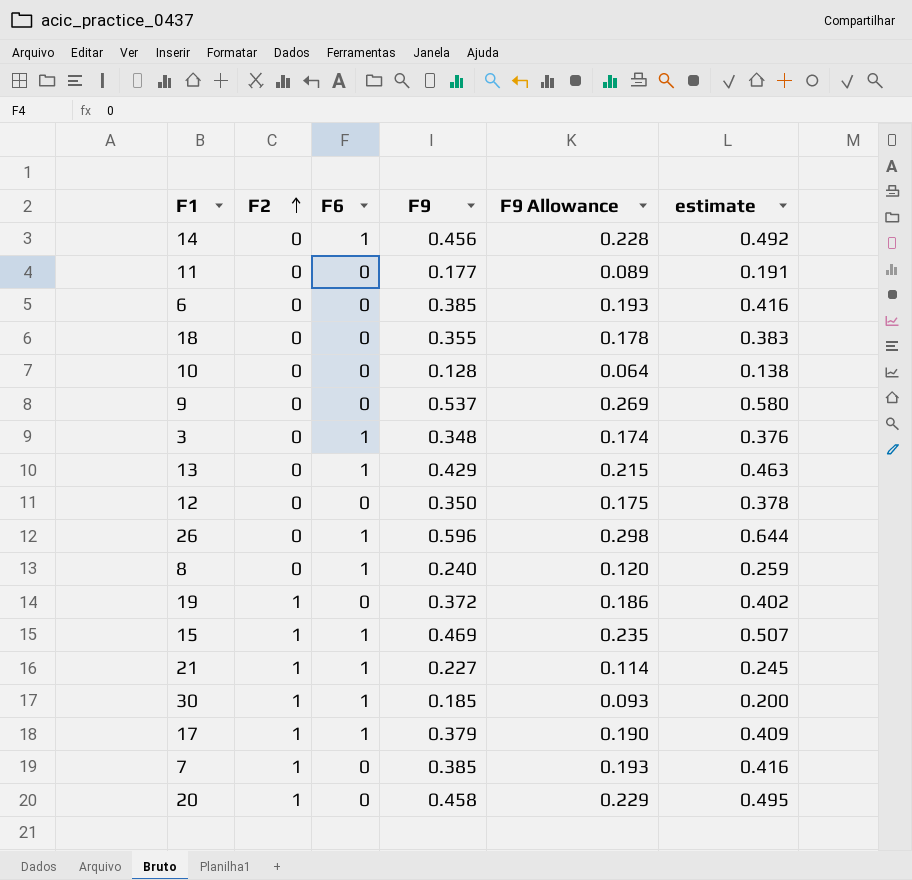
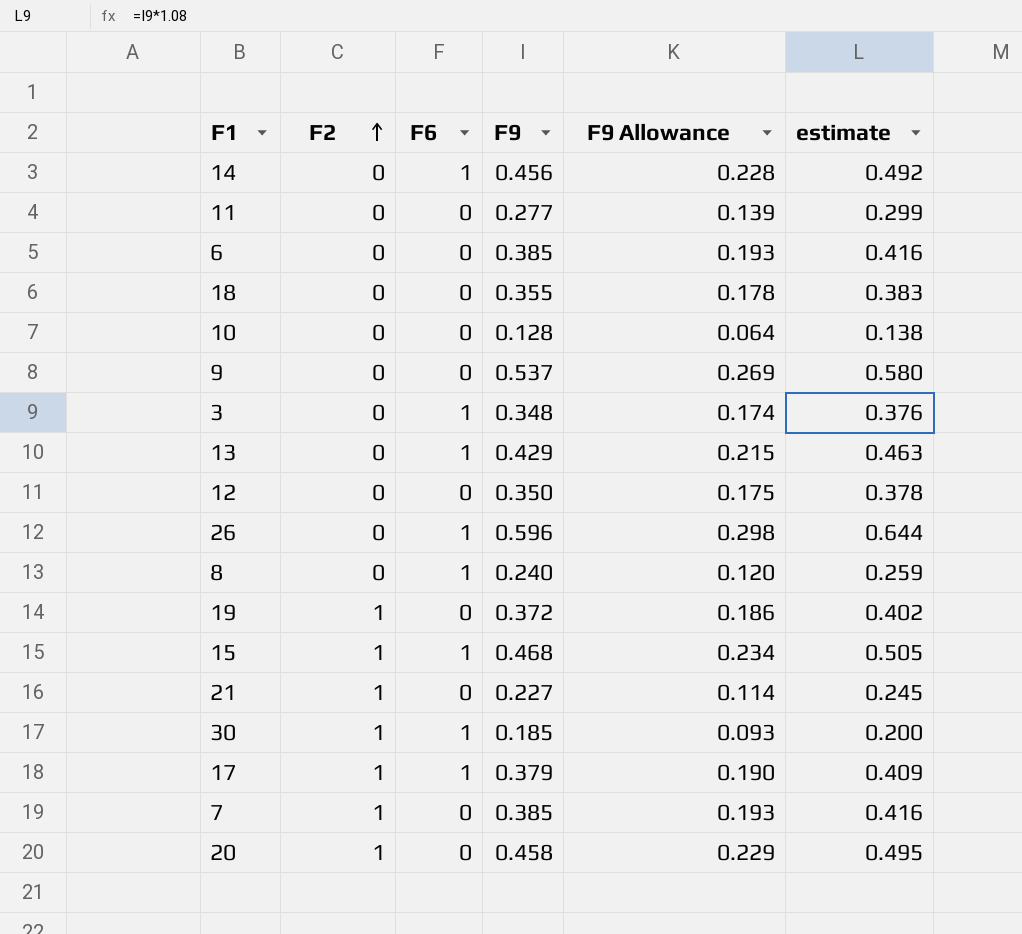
11 | F9: 0.177 -> 0.277
11 | F9 Allowance: 0.089 -> 0.139
11 | estimate: 0.191 -> 0.299
15 | F9: 0.469 -> 0.468
15 | F9 Allowance: 0.235 -> 0.234
15 | estimate: 0.507 -> 0.505
21 | F6: 1 -> 0

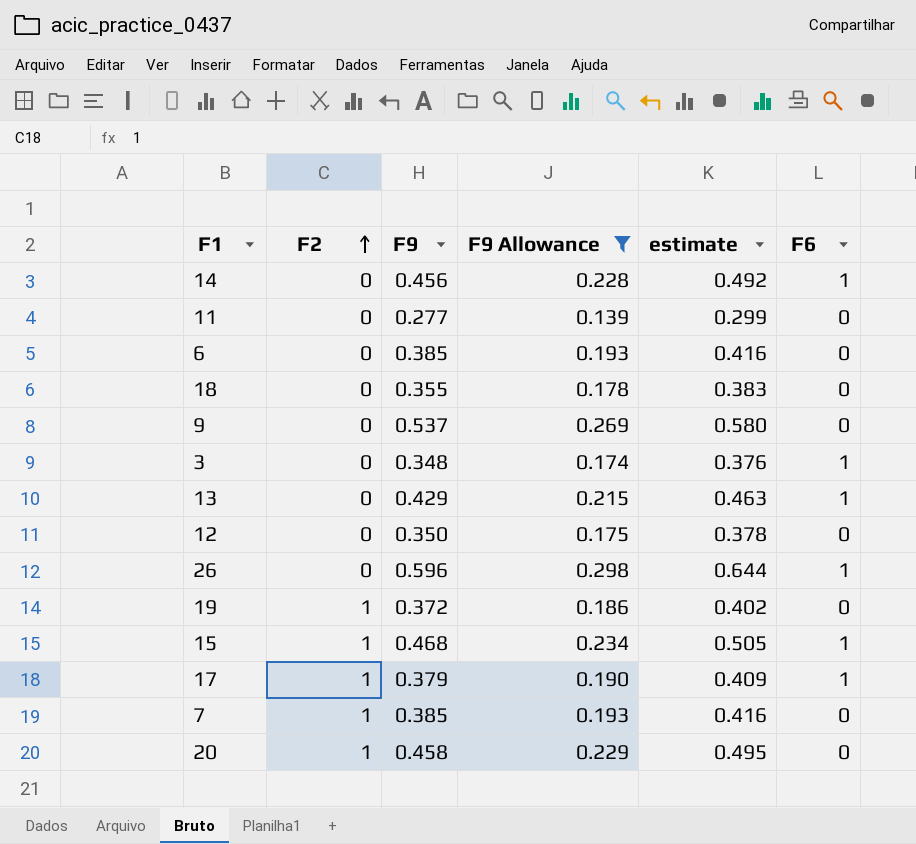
filter: none -> F9 Allowance >= 0.139
column F6 | position: 3 -> 6

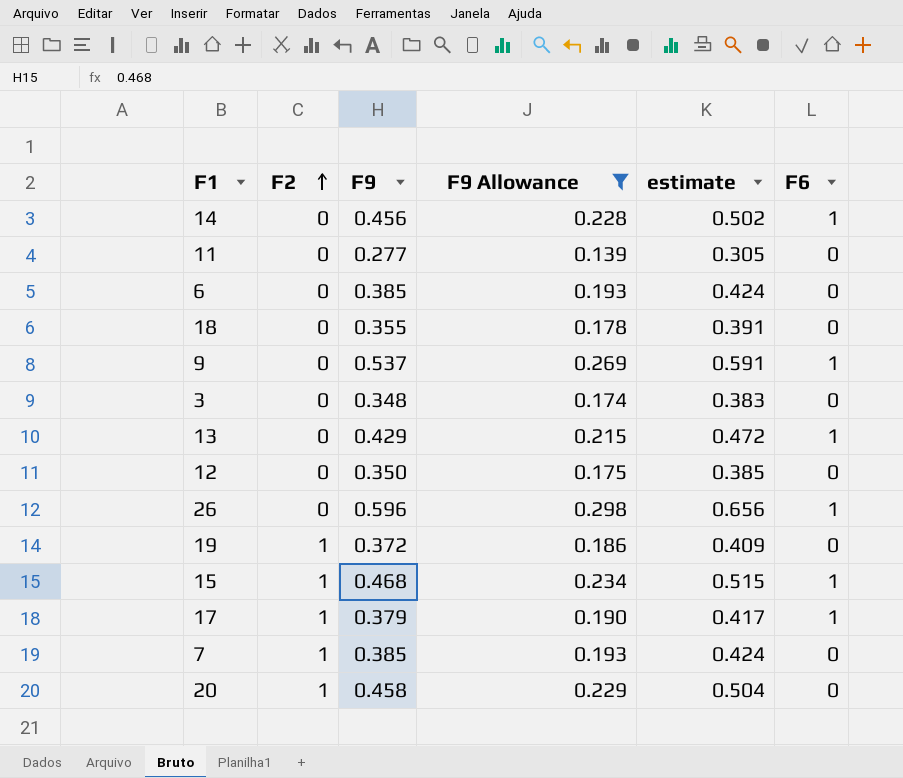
column estimate | formula: [F9] * 1.08 -> [F9] * 1.1
9 | F6: 0 -> 1
3 | F6: 1 -> 0

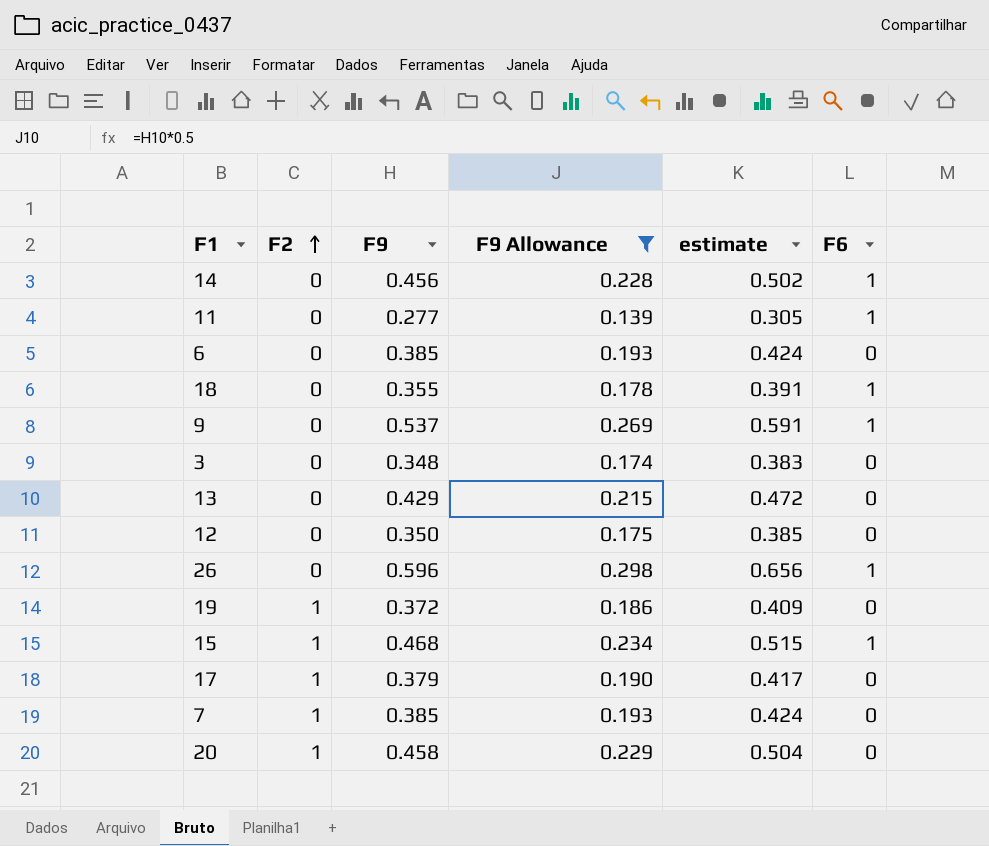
11 | F6: 0 -> 1
18 | F6: 0 -> 1
13 | F6: 1 -> 0
17 | F6: 1 -> 0

